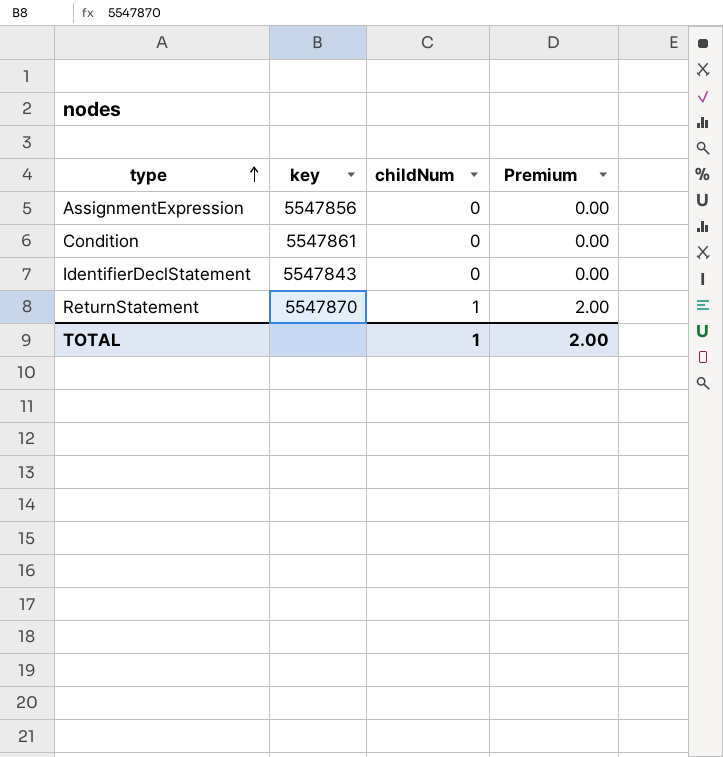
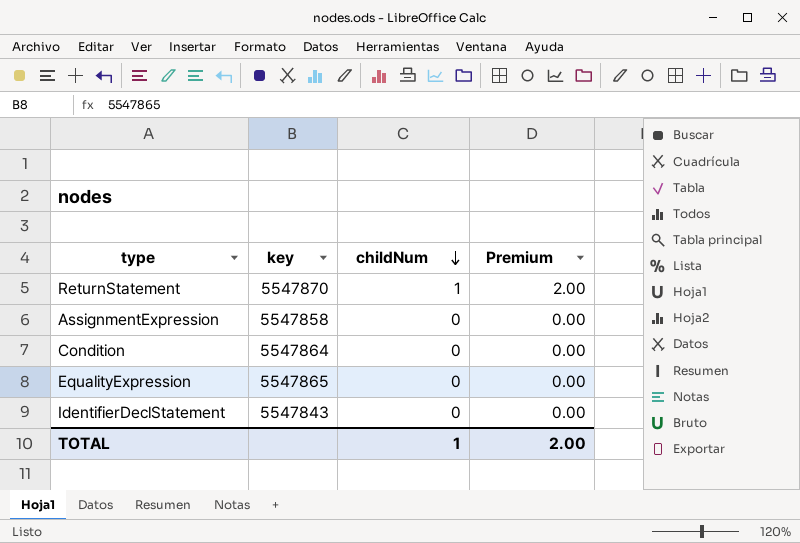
row order: type ascending -> childNum descending
AssignmentExpression | key: 5547856 -> 5547858
Condition | key: 5547861 -> 5547864
row EqualityExpression: none -> 5547865 | 0 | 0.00

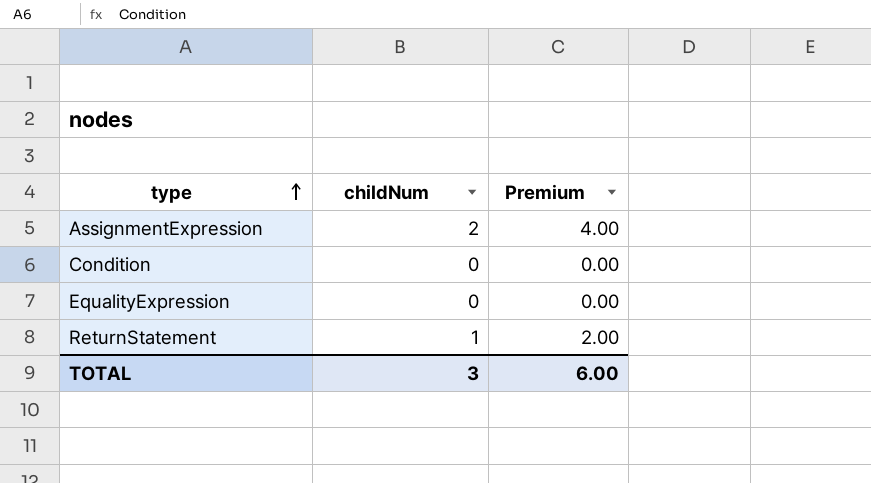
row order: childNum descending -> type ascending
column key | position: 2 -> none
row IdentifierDeclStatement: 5547843 | 0 | 0.00 -> none
AssignmentExpression | childNum: 0 -> 2
AssignmentExpression | Premium: 0.00 -> 4.00
TOTAL | childNum: 1 -> 3
TOTAL | Premium: 2.00 -> 6.00

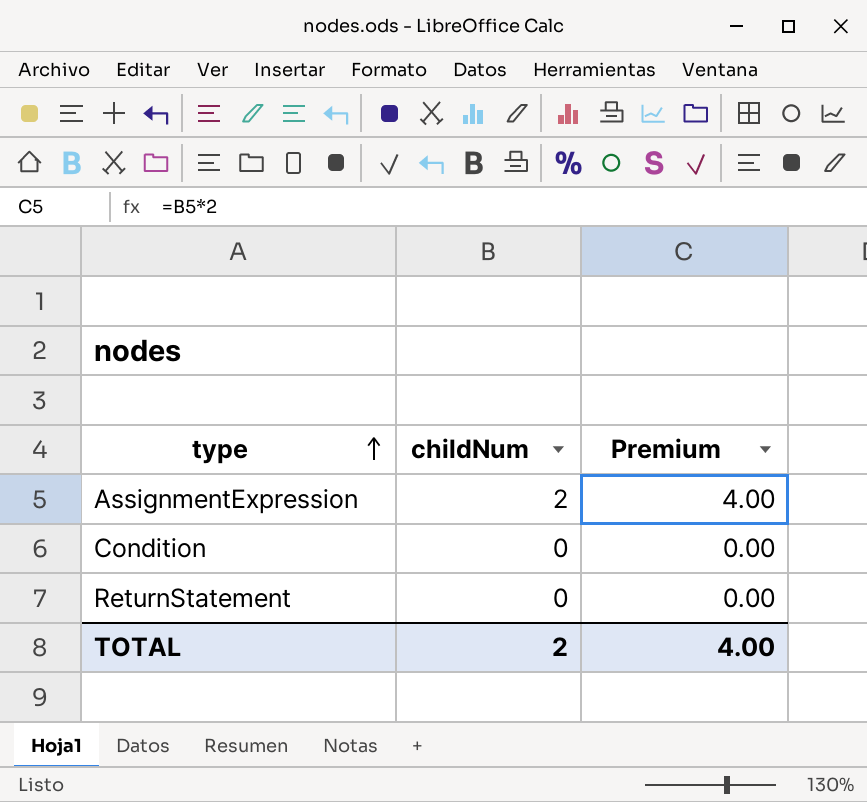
row EqualityExpression: 0 | 0.00 -> none
ReturnStatement | childNum: 1 -> 0
ReturnStatement | Premium: 2.00 -> 0.00
TOTAL | childNum: 3 -> 2
TOTAL | Premium: 6.00 -> 4.00

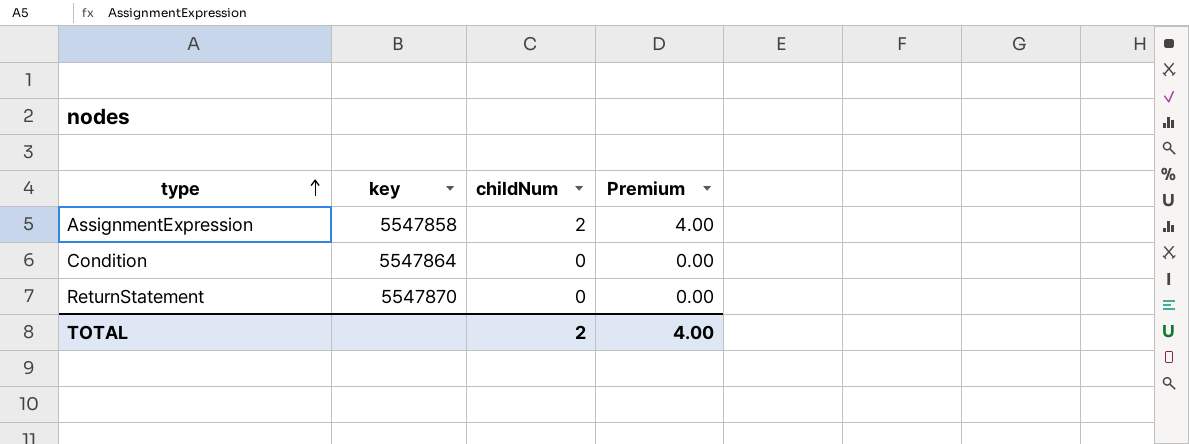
column key | position: none -> 2

